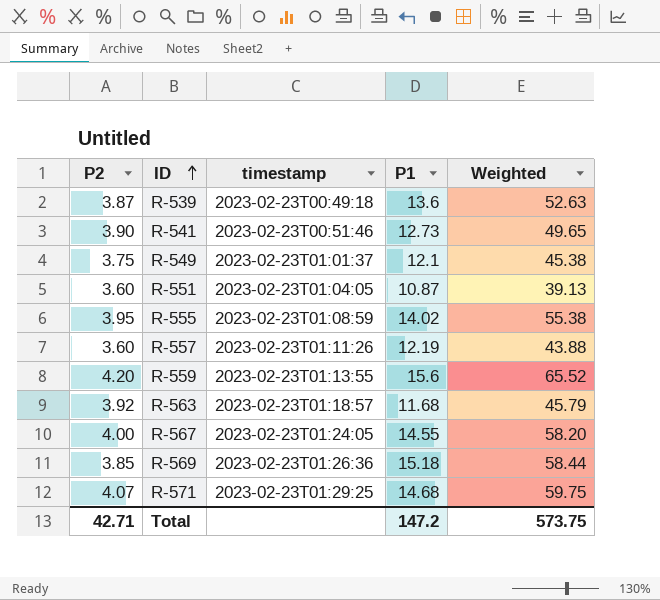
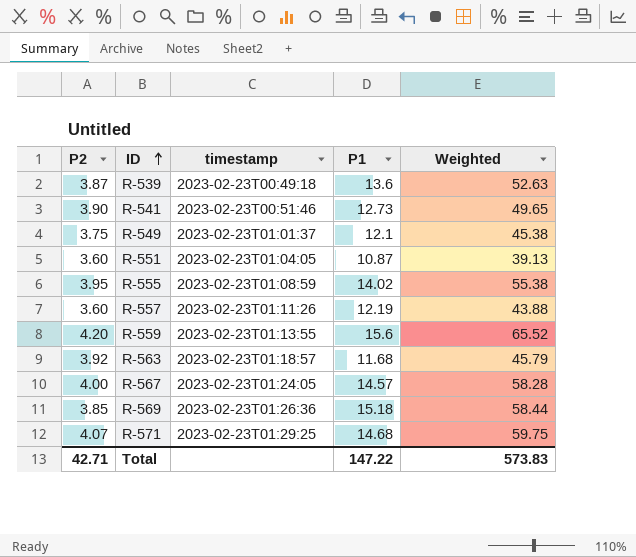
R-567 | P1: 14.55 -> 14.57
R-567 | Weighted: 58.20 -> 58.28
Total | P1: 147.2 -> 147.22
Total | Weighted: 573.75 -> 573.83

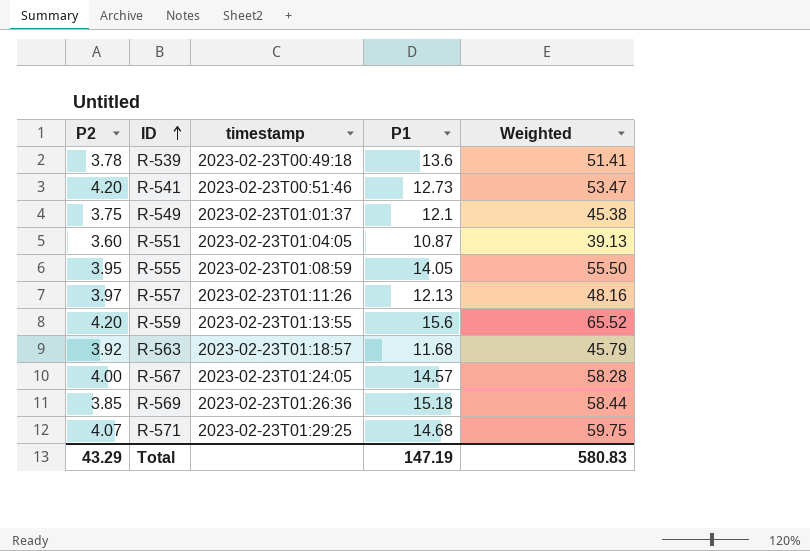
R-539 | P2: 3.87 -> 3.78
R-539 | Weighted: 52.63 -> 51.41
R-541 | P2: 3.90 -> 4.20
R-541 | Weighted: 49.65 -> 53.47
R-555 | P1: 14.02 -> 14.05
R-555 | Weighted: 55.38 -> 55.50
R-557 | P2: 3.60 -> 3.97
R-557 | P1: 12.19 -> 12.13
R-557 | Weighted: 43.88 -> 48.16
Total | P2: 42.71 -> 43.29
Total | P1: 147.22 -> 147.19
Total | Weighted: 573.83 -> 580.83

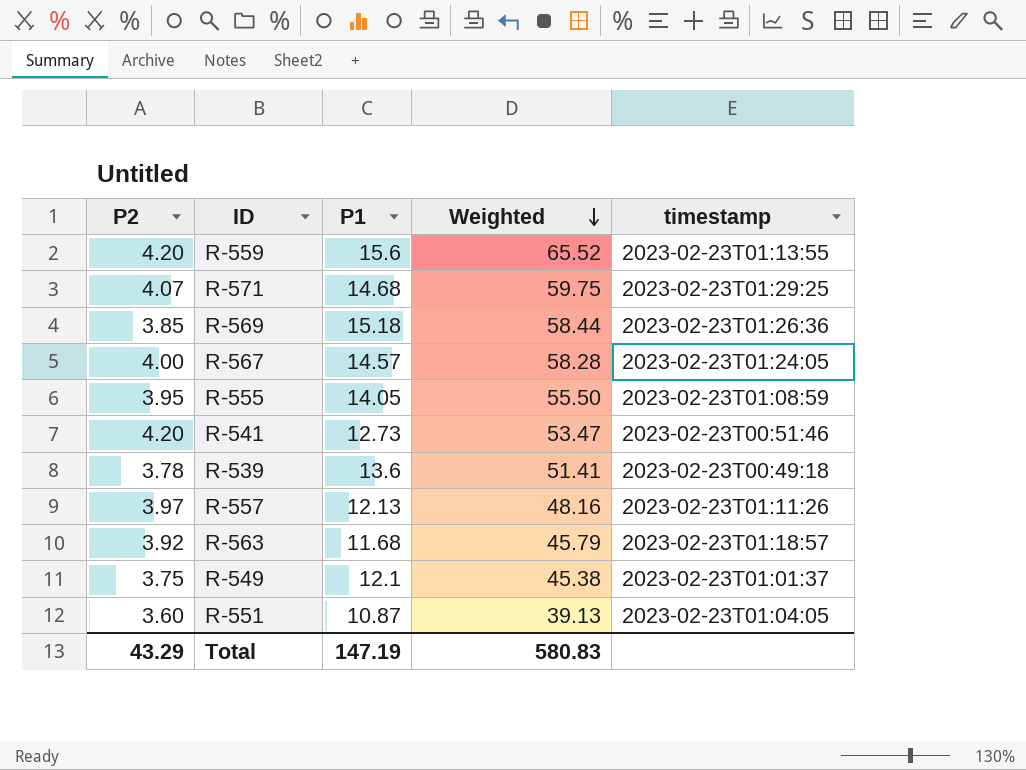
row order: ID ascending -> Weighted descending
column timestamp | position: 3 -> 5

